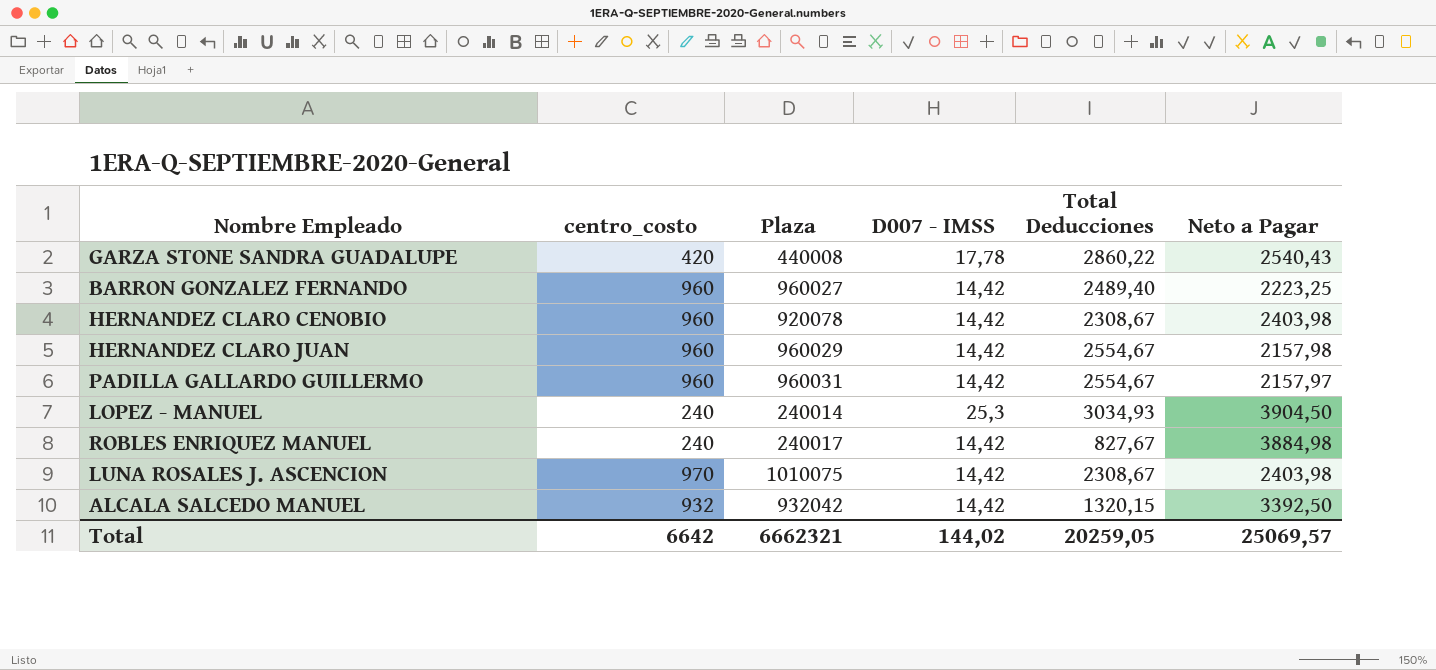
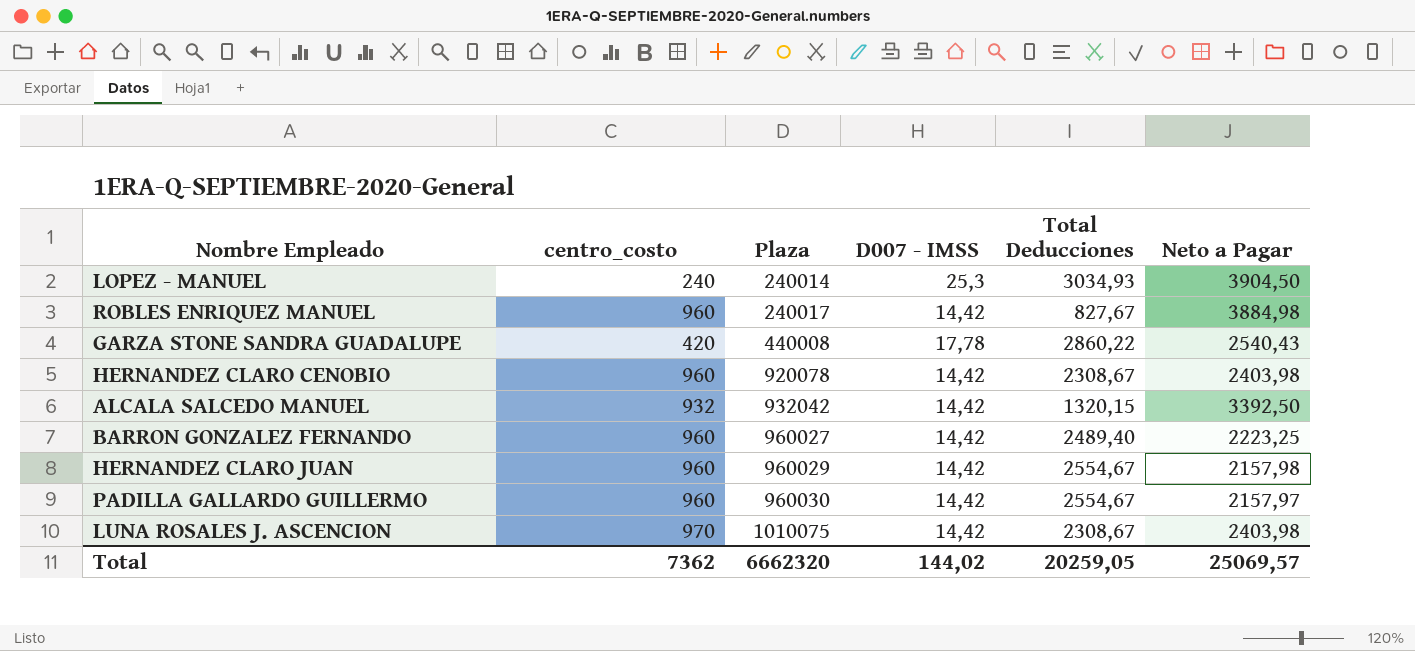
row order: none -> Plaza ascending
ROBLES ENRIQUEZ MANUEL | centro_costo: 240 -> 960
PADILLA GALLARDO GUILLERMO | Plaza: 960031 -> 960030
Total | centro_costo: 6642 -> 7362
Total | Plaza: 6662321 -> 6662320

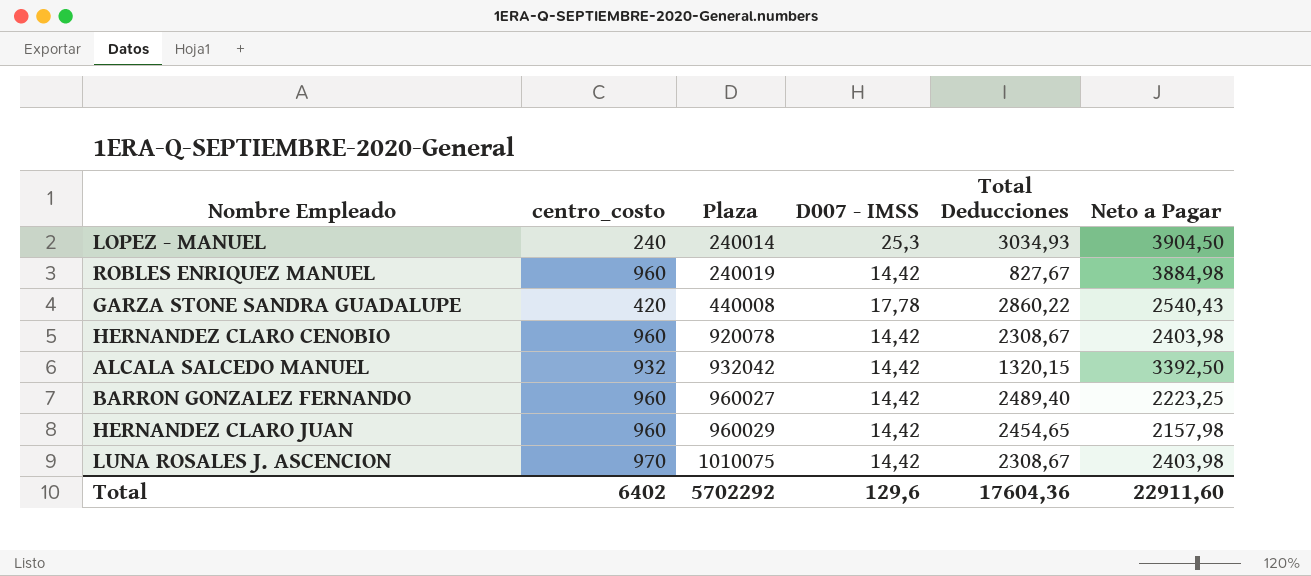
row PADILLA GALLARDO GUILLERMO: 960 | 960030 | 14,42 | 2554,67 | 2157,97 -> none
ROBLES ENRIQUEZ MANUEL | Plaza: 240017 -> 240019
HERNANDEZ CLARO JUAN | Total Deducciones: 2554,67 -> 2454,65
Total | centro_costo: 7362 -> 6402
Total | Plaza: 6662320 -> 5702292
Total | D007 - IMSS: 144,02 -> 129,6
Total | Total Deducciones: 20259,05 -> 17604,36
Total | Neto a Pagar: 25069,57 -> 22911,60

